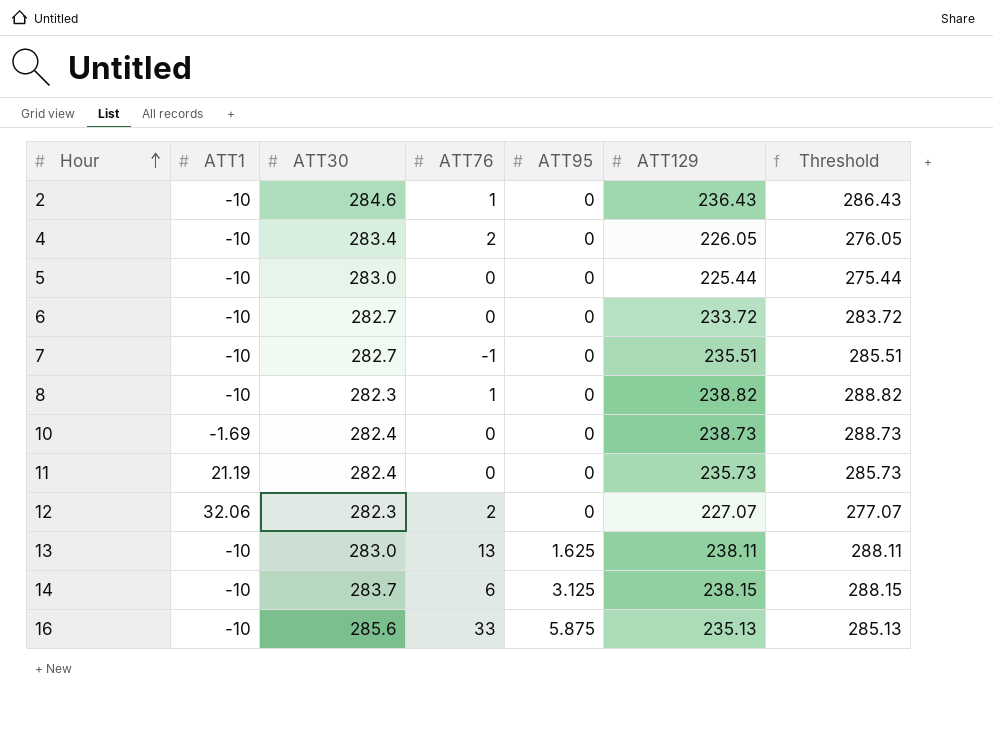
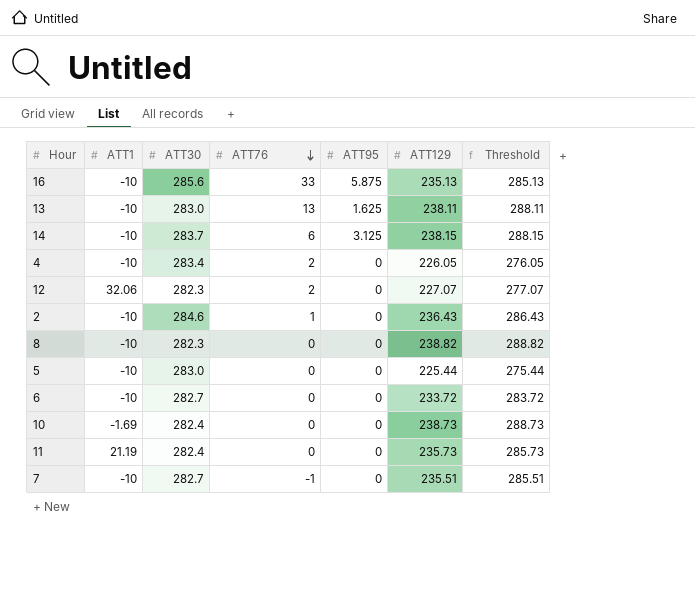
row order: Hour ascending -> ATT76 descending
8 | ATT76: 1 -> 0

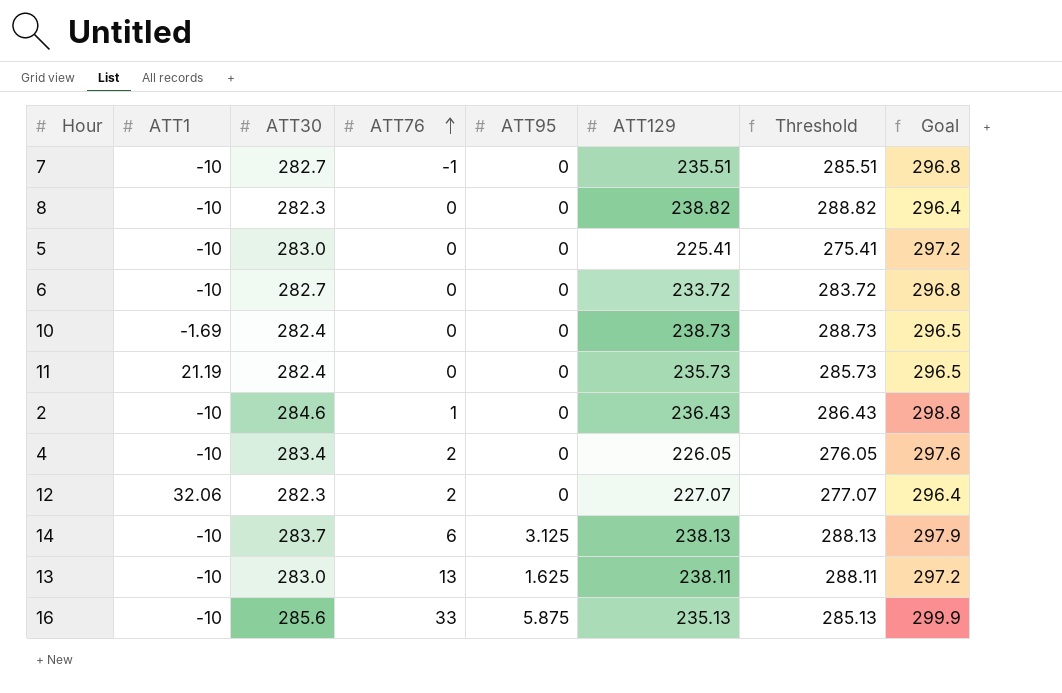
row order: ATT76 descending -> ATT76 ascending
column Goal | formula: none -> [ATT30] * 1.05
5 | ATT129: 225.44 -> 225.41
5 | Threshold: 275.44 -> 275.41
14 | ATT129: 238.15 -> 238.13
14 | Threshold: 288.15 -> 288.13

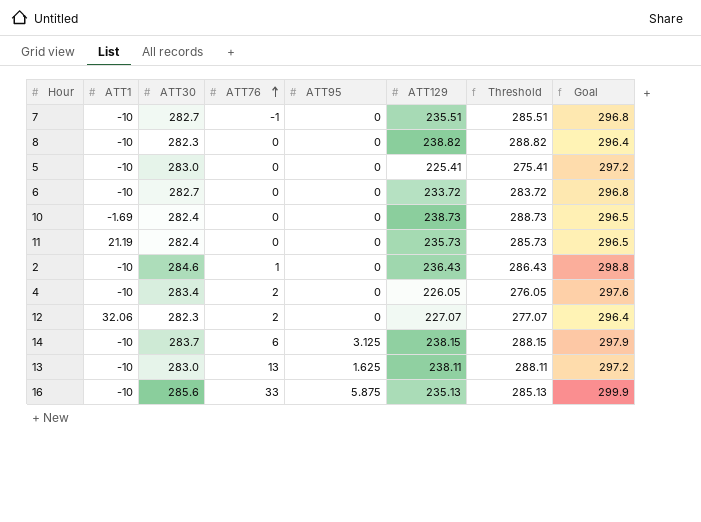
14 | ATT129: 238.13 -> 238.15
14 | Threshold: 288.13 -> 288.15

